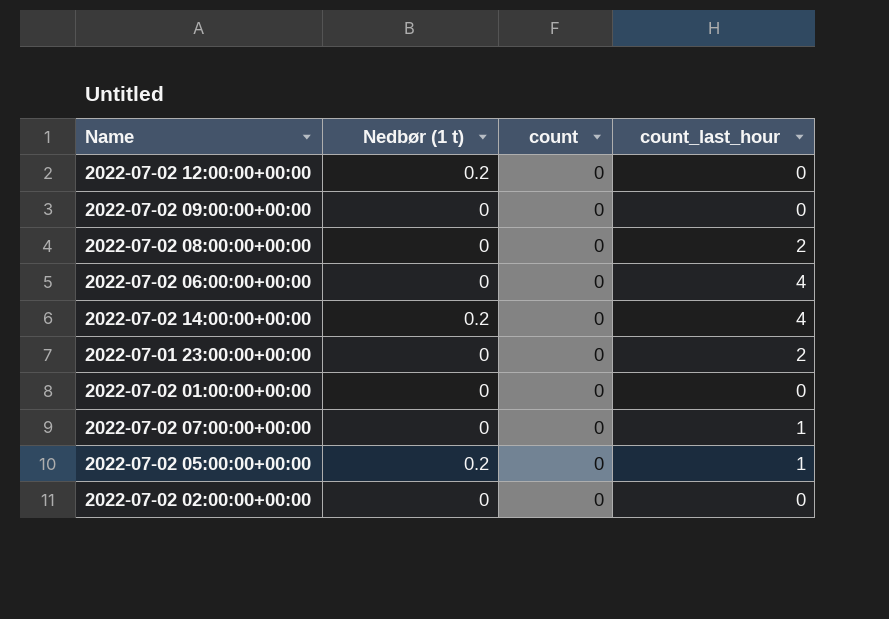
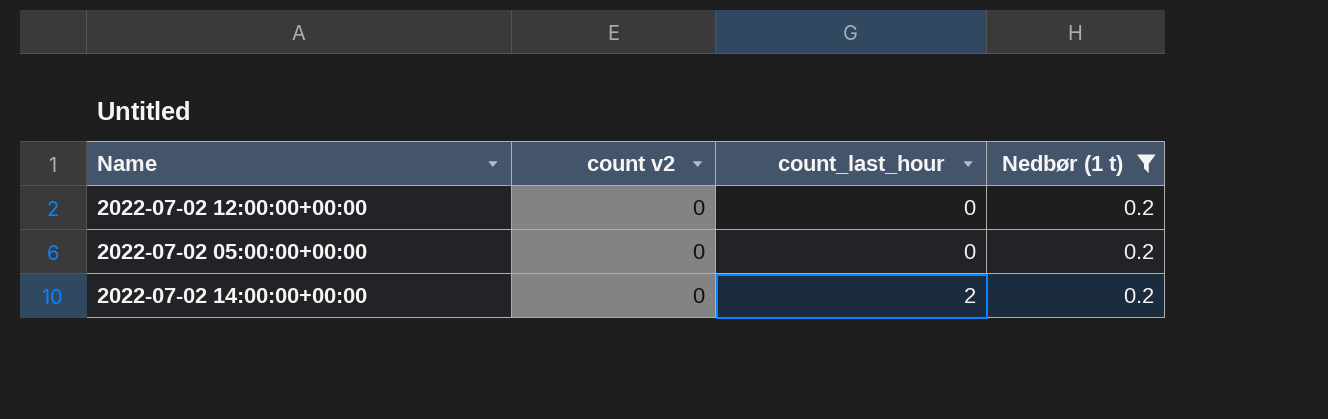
filter: none -> Nedbør (1 t) = 0.2
row order: none -> count_last_hour ascending
column name: count -> count v2
column Nedbør (1 t) | position: 2 -> 4
2022-07-02 05:00:00+00:00 | count_last_hour: 1 -> 0
2022-07-02 14:00:00+00:00 | count_last_hour: 4 -> 2

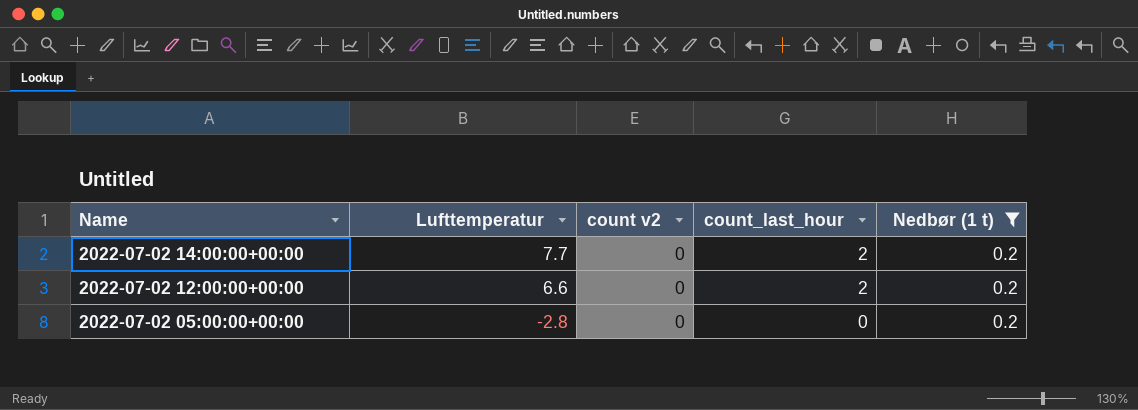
row order: count_last_hour ascending -> Name descending
column Lufttemperatur | position: none -> 2
2022-07-02 12:00:00+00:00 | count_last_hour: 0 -> 2

